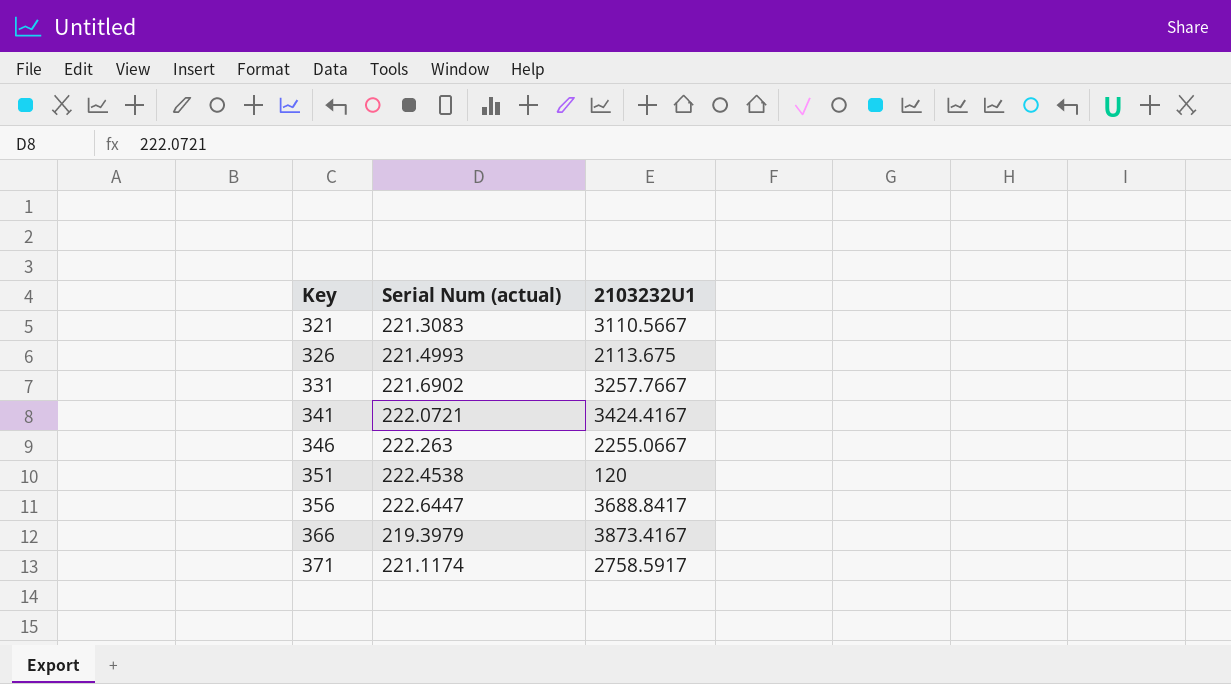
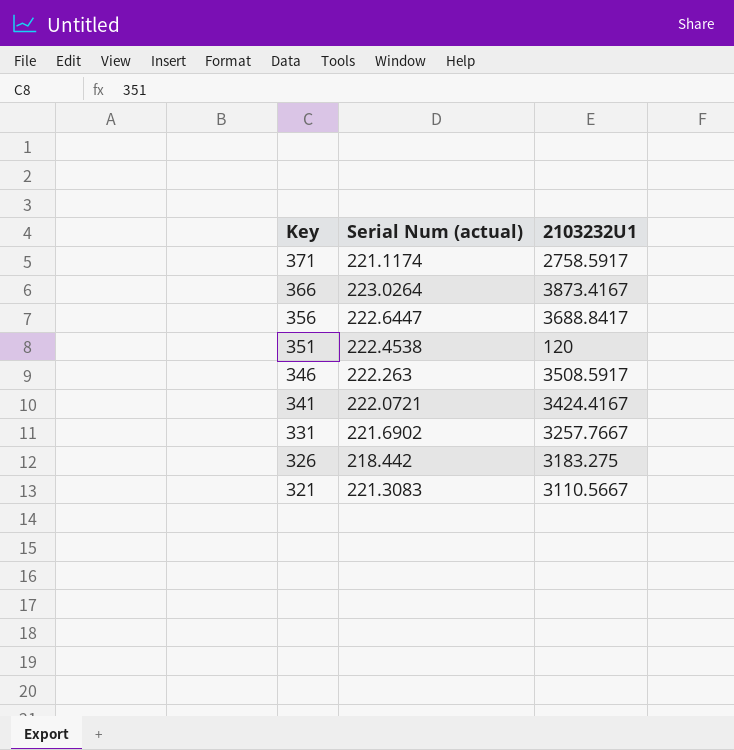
row order: Key ascending -> Key descending
366 | Serial Num (actual): 219.3979 -> 223.0264
346 | 2103232U1: 2255.0667 -> 3508.5917
326 | Serial Num (actual): 221.4993 -> 218.442
326 | 2103232U1: 2113.675 -> 3183.275

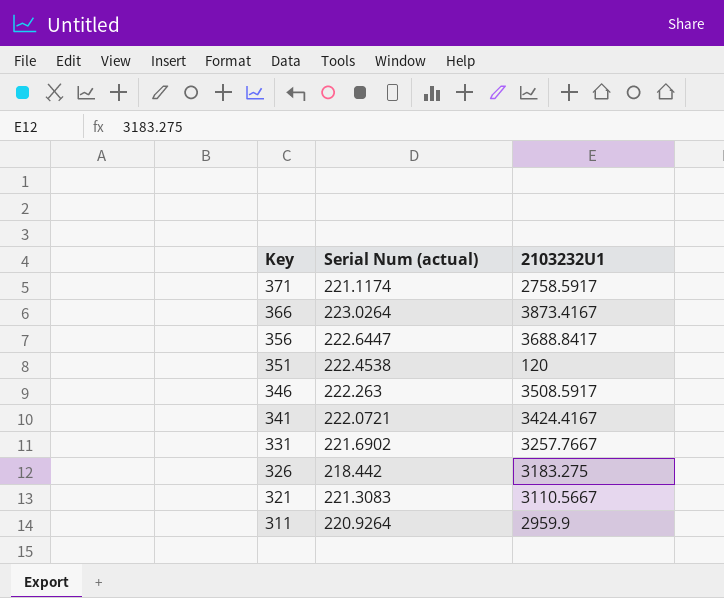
row 311: none -> 220.9264 | 2959.9

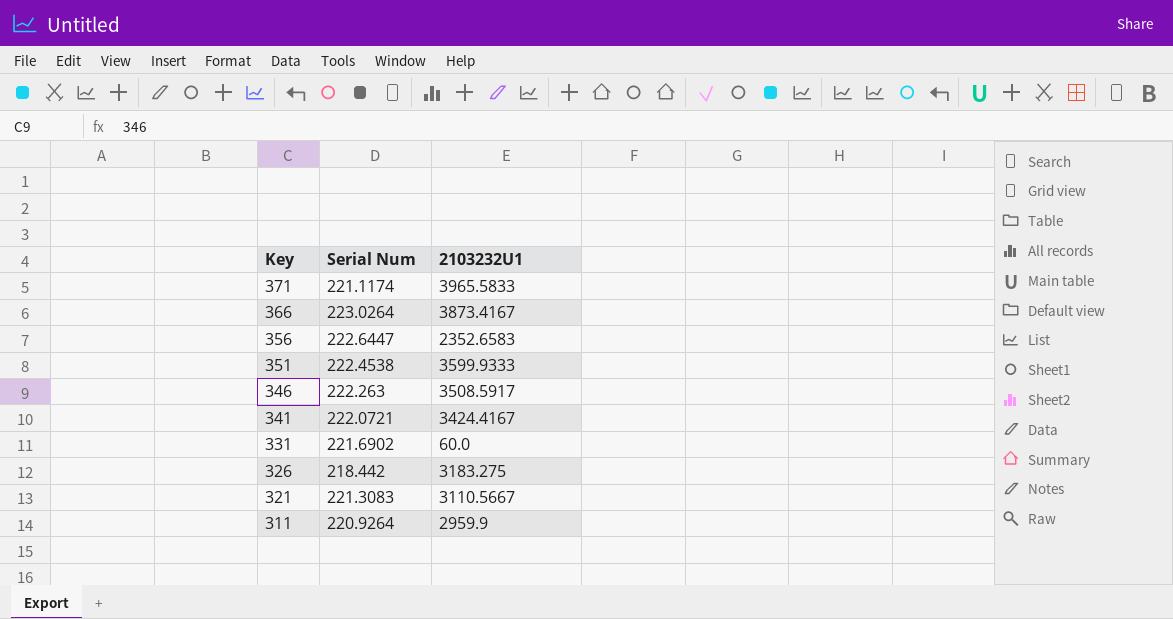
column name: Serial Num (actual) -> Serial Num
371 | 2103232U1: 2758.5917 -> 3965.5833
356 | 2103232U1: 3688.8417 -> 2352.6583
351 | 2103232U1: 120 -> 3599.9333
331 | 2103232U1: 3257.7667 -> 60.0

